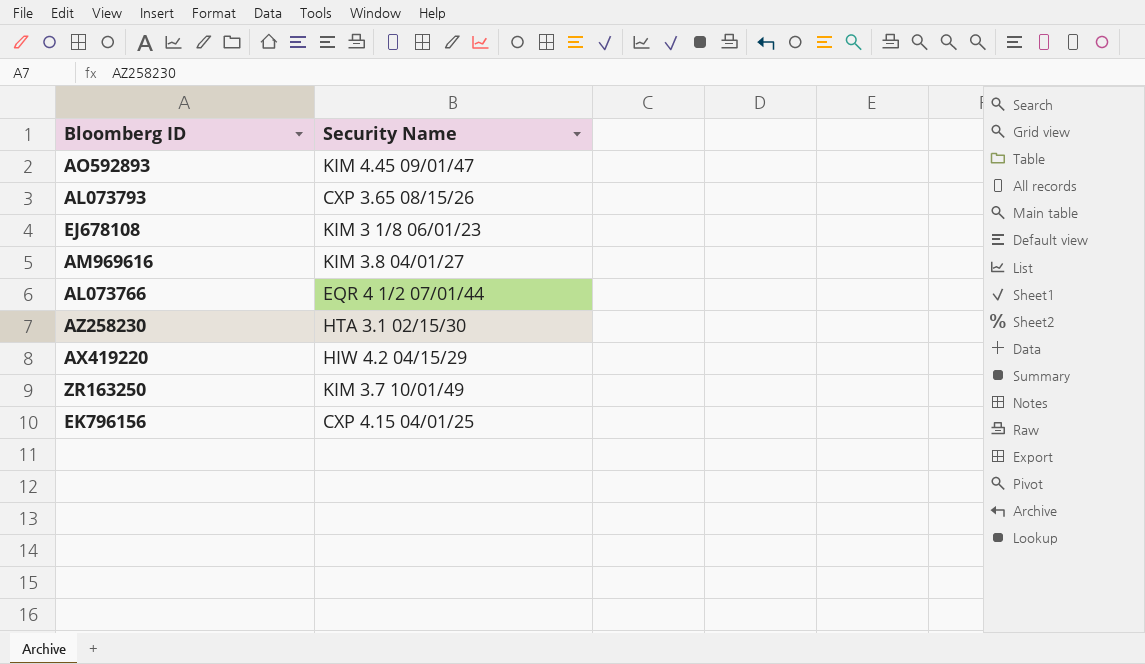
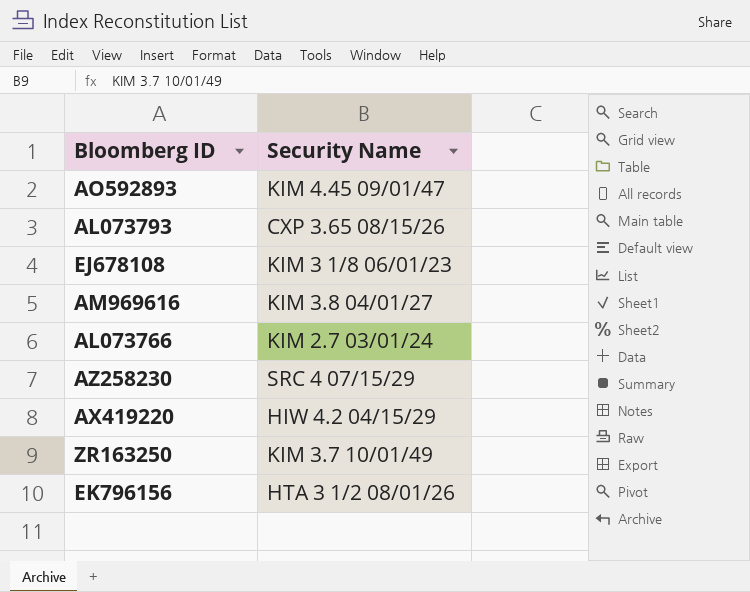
AL073766 | Security Name: EQR 4 1/2 07/01/44 -> KIM 2.7 03/01/24
AZ258230 | Security Name: HTA 3.1 02/15/30 -> SRC 4 07/15/29
EK796156 | Security Name: CXP 4.15 04/01/25 -> HTA 3 1/2 08/01/26

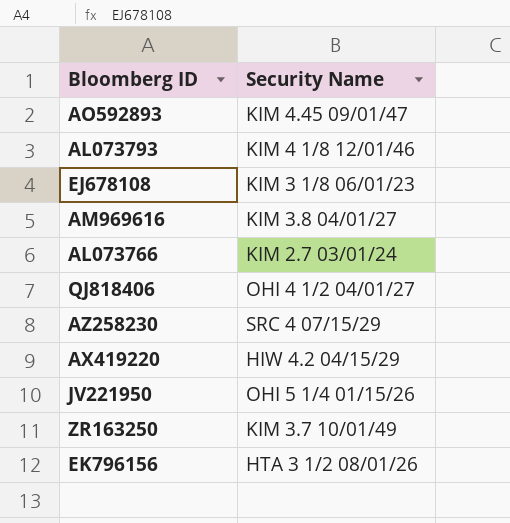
AL073793 | Security Name: CXP 3.65 08/15/26 -> KIM 4 1/8 12/01/46
row QJ818406: none -> OHI 4 1/2 04/01/27
row JV221950: none -> OHI 5 1/4 01/15/26

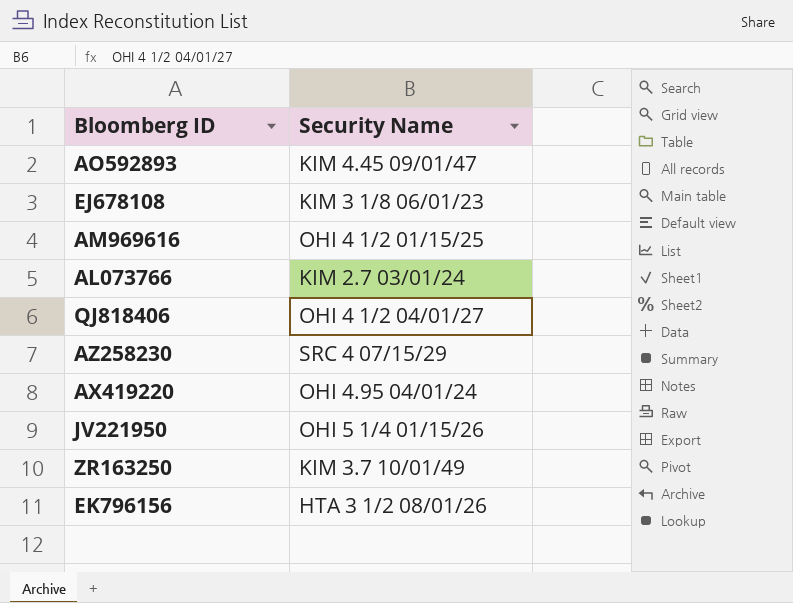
row AL073793: KIM 4 1/8 12/01/46 -> none
AM969616 | Security Name: KIM 3.8 04/01/27 -> OHI 4 1/2 01/15/25
AX419220 | Security Name: HIW 4.2 04/15/29 -> OHI 4.95 04/01/24

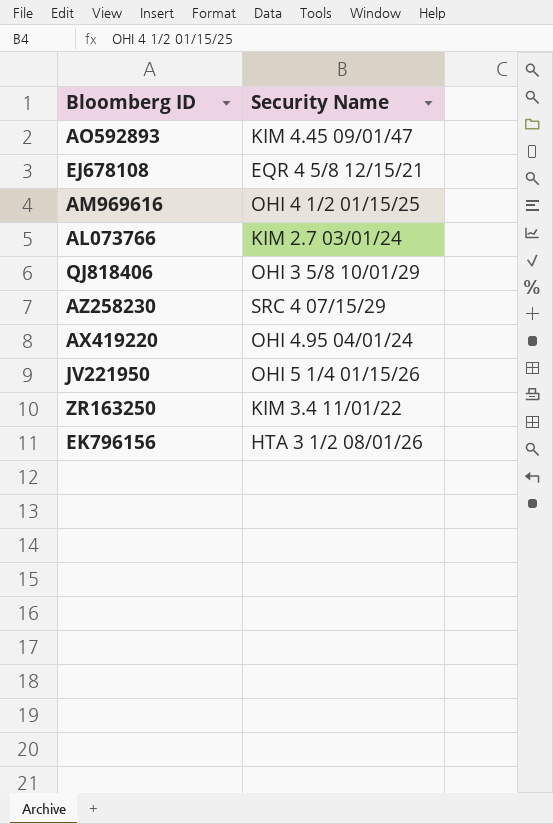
EJ678108 | Security Name: KIM 3 1/8 06/01/23 -> EQR 4 5/8 12/15/21
QJ818406 | Security Name: OHI 4 1/2 04/01/27 -> OHI 3 5/8 10/01/29
ZR163250 | Security Name: KIM 3.7 10/01/49 -> KIM 3.4 11/01/22

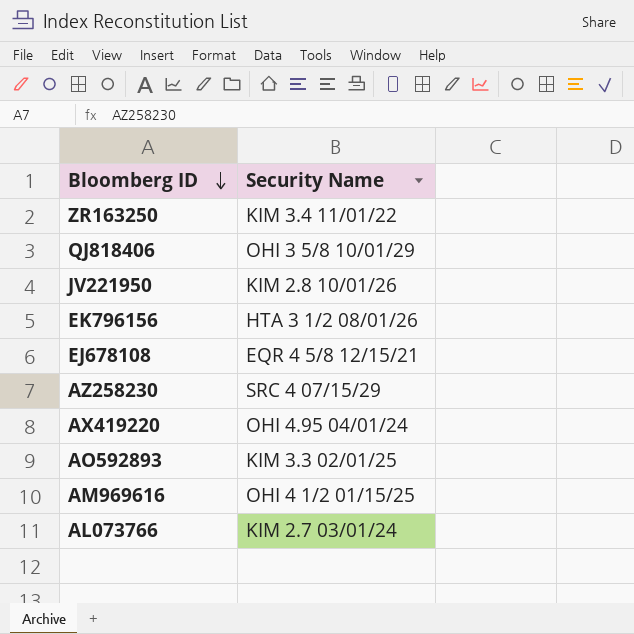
row order: none -> Bloomberg ID descending
JV221950 | Security Name: OHI 5 1/4 01/15/26 -> KIM 2.8 10/01/26
AO592893 | Security Name: KIM 4.45 09/01/47 -> KIM 3.3 02/01/25

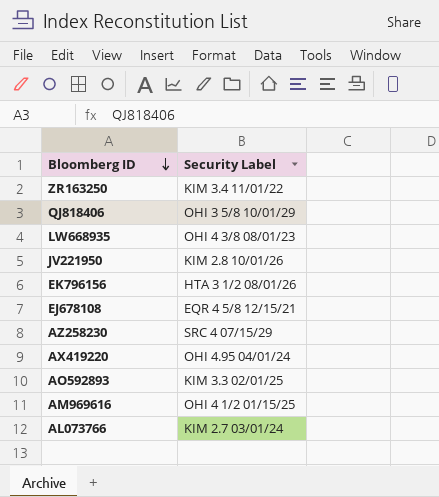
column name: Security Name -> Security Label
row LW668935: none -> OHI 4 3/8 08/01/23

